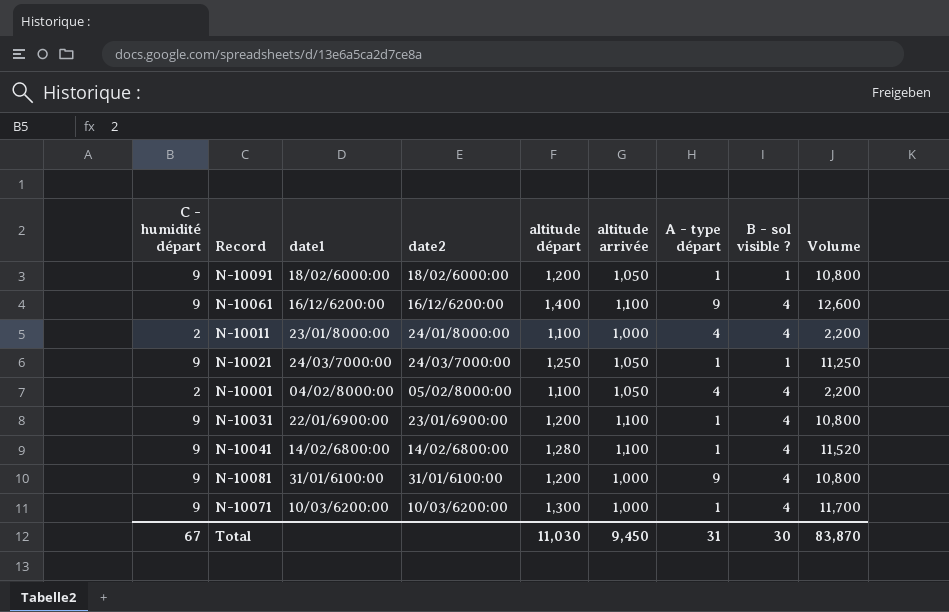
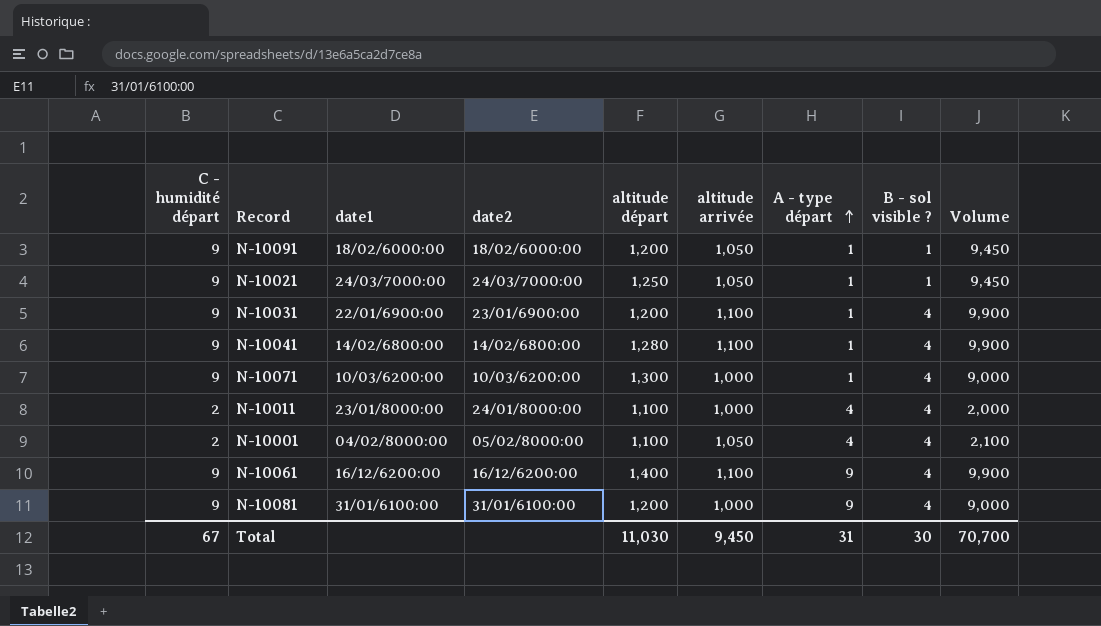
row order: none -> A - type départ ascending
column Volume | formula: [C - humidité départ] * [altitude départ] -> [C - humidité départ] * [altitude arrivée]
Total | Volume: 83,870 -> 70,700

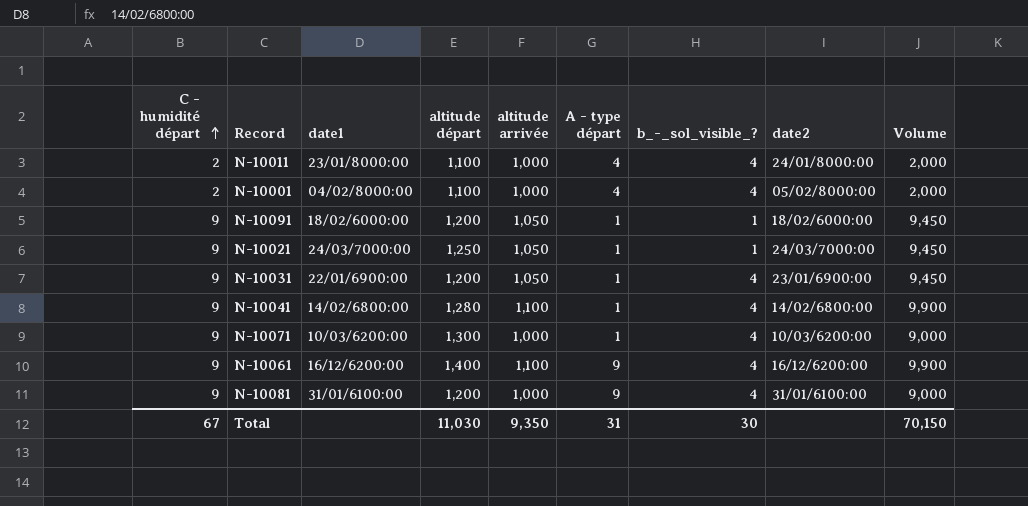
row order: A - type départ ascending -> C - humidité départ ascending
column name: B - sol visible ? -> b_-_sol_visible_?
column date2 | position: 4 -> 8
N-10001 | altitude arrivée: 1,050 -> 1,000
N-10001 | Volume: 2,100 -> 2,000
N-10031 | altitude arrivée: 1,100 -> 1,050
N-10031 | Volume: 9,900 -> 9,450
Total | altitude arrivée: 9,450 -> 9,350
Total | Volume: 70,700 -> 70,150

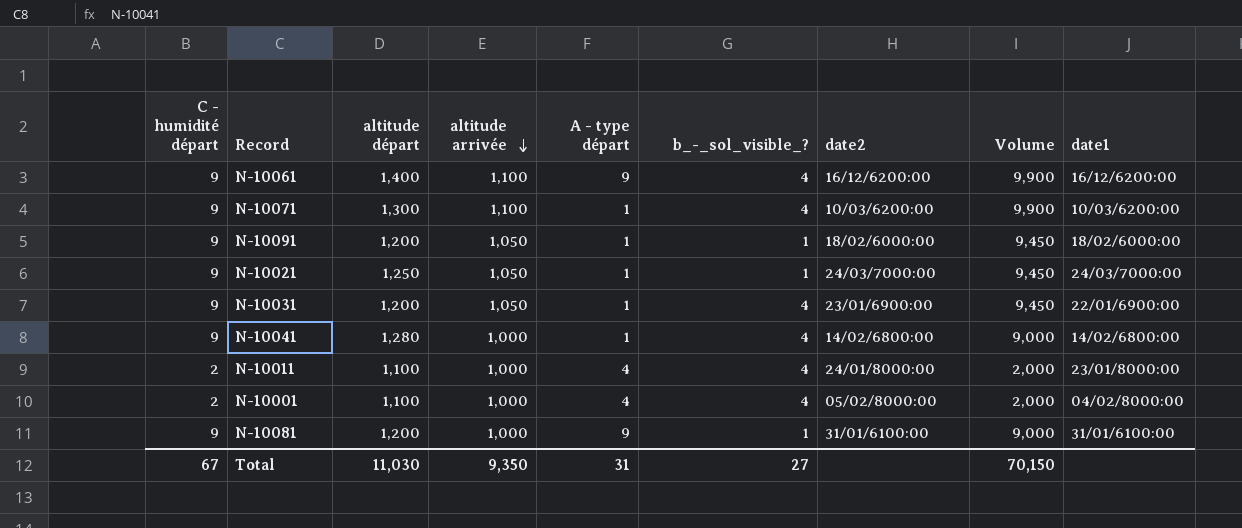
row order: C - humidité départ ascending -> altitude arrivée descending
column date1 | position: 3 -> 9
N-10071 | altitude arrivée: 1,000 -> 1,100
N-10071 | Volume: 9,000 -> 9,900
N-10041 | altitude arrivée: 1,100 -> 1,000
N-10041 | Volume: 9,900 -> 9,000
N-10081 | b_-_sol_visible_?: 4 -> 1
Total | b_-_sol_visible_?: 30 -> 27

